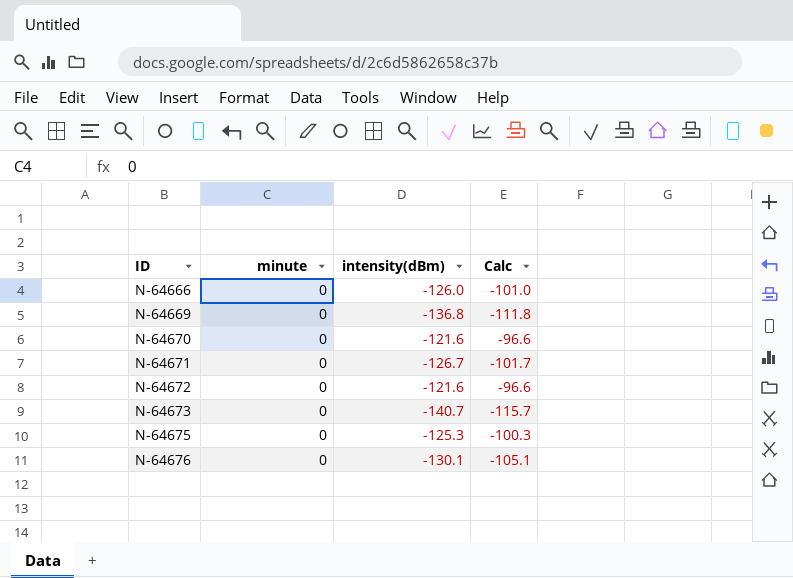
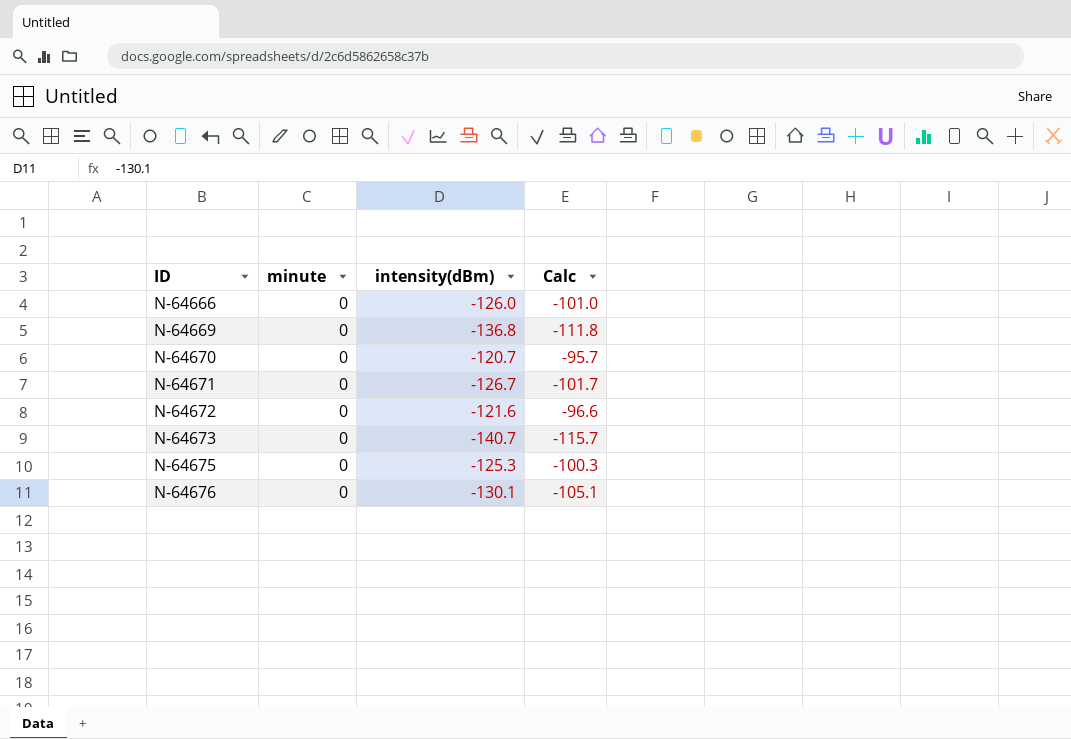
N-64670 | intensity(dBm): -121.6 -> -120.7
N-64670 | Calc: -96.6 -> -95.7

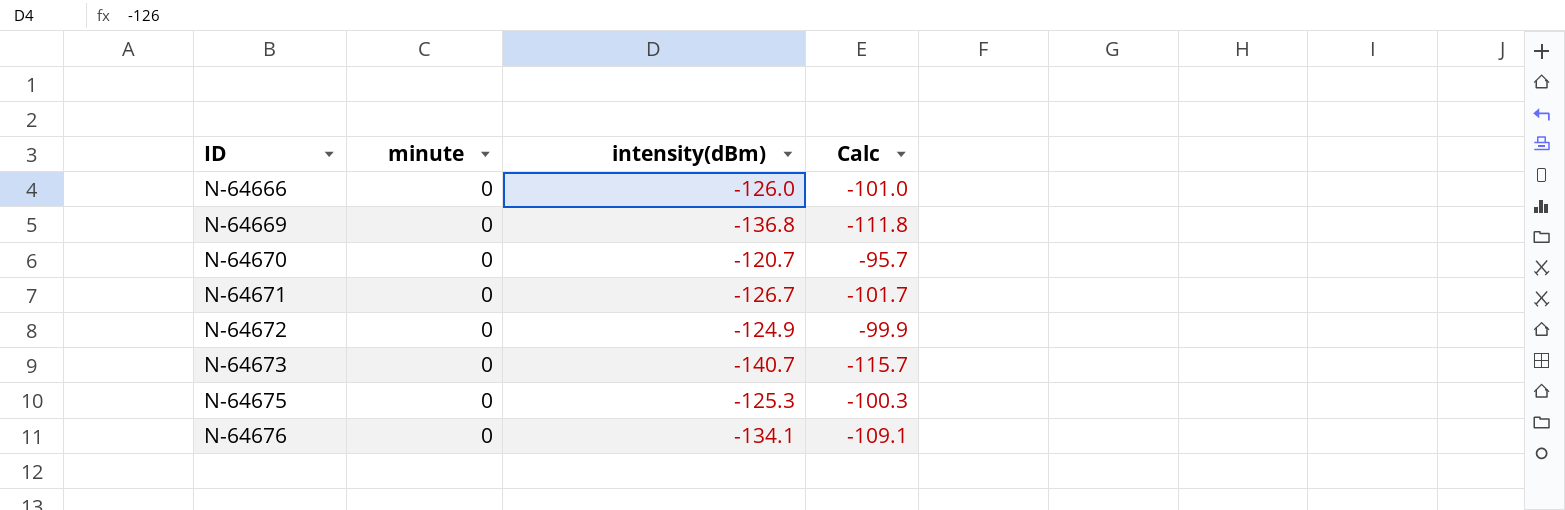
N-64672 | intensity(dBm): -121.6 -> -124.9
N-64672 | Calc: -96.6 -> -99.9
N-64676 | intensity(dBm): -130.1 -> -134.1
N-64676 | Calc: -105.1 -> -109.1

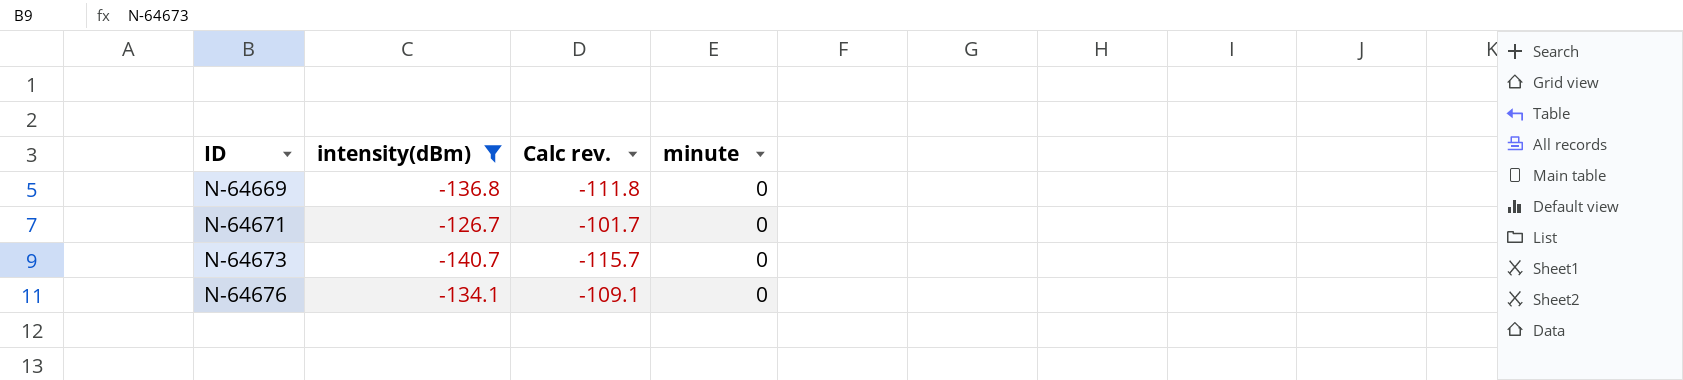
filter: none -> intensity(dBm) <= -126.7
column name: Calc -> Calc rev.
column minute | position: 2 -> 4

